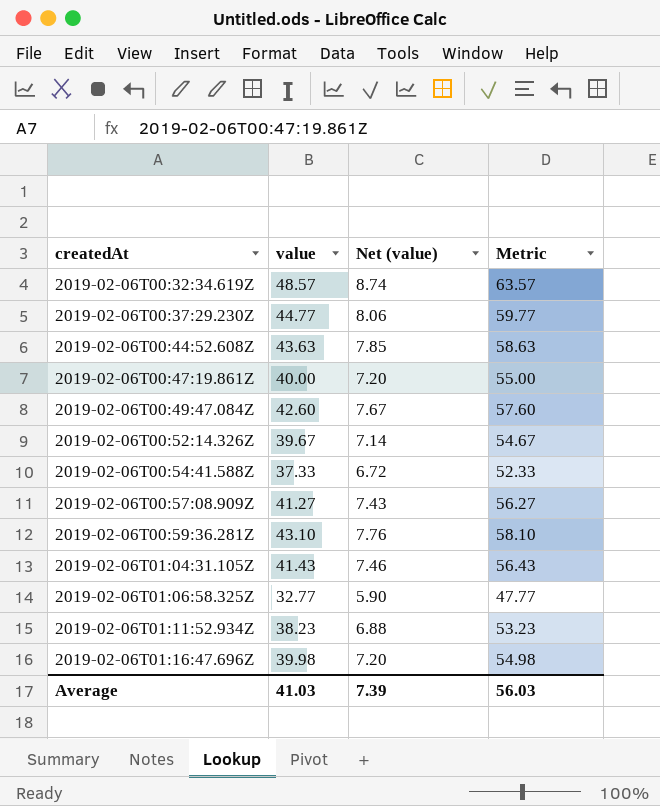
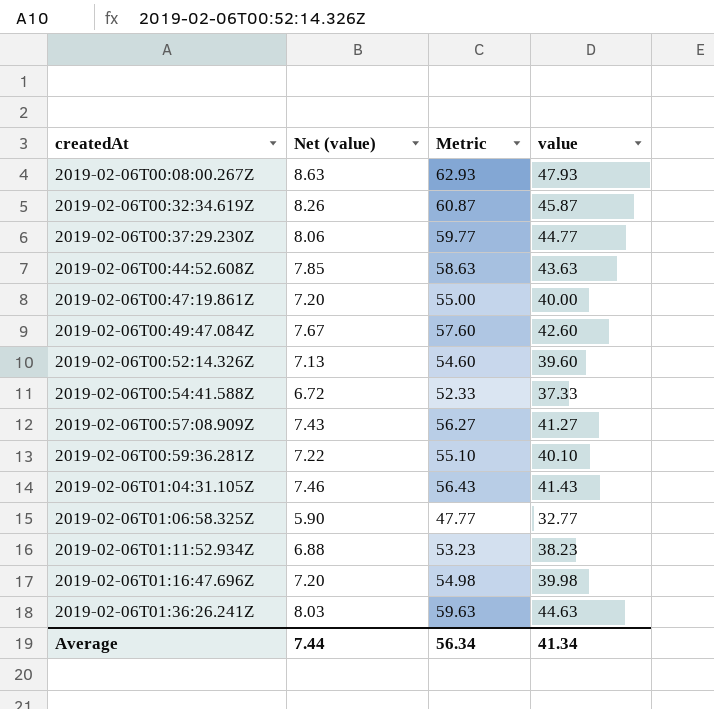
column value | position: 2 -> 4
row 2019-02-06T00:08:00.267Z: none -> 8.63 | 62.93 | 47.93
2019-02-06T00:32:34.619Z | Net (value): 8.74 -> 8.26
2019-02-06T00:32:34.619Z | Metric: 63.57 -> 60.87
2019-02-06T00:32:34.619Z | value: 48.57 -> 45.87
2019-02-06T00:52:14.326Z | Net (value): 7.14 -> 7.13
2019-02-06T00:52:14.326Z | Metric: 54.67 -> 54.60
2019-02-06T00:52:14.326Z | value: 39.67 -> 39.60
2019-02-06T00:59:36.281Z | Net (value): 7.76 -> 7.22
2019-02-06T00:59:36.281Z | Metric: 58.10 -> 55.10
2019-02-06T00:59:36.281Z | value: 43.10 -> 40.10
row 2019-02-06T01:36:26.241Z: none -> 8.03 | 59.63 | 44.63
Average | Net (value): 7.39 -> 7.44
Average | Metric: 56.03 -> 56.34
Average | value: 41.03 -> 41.34

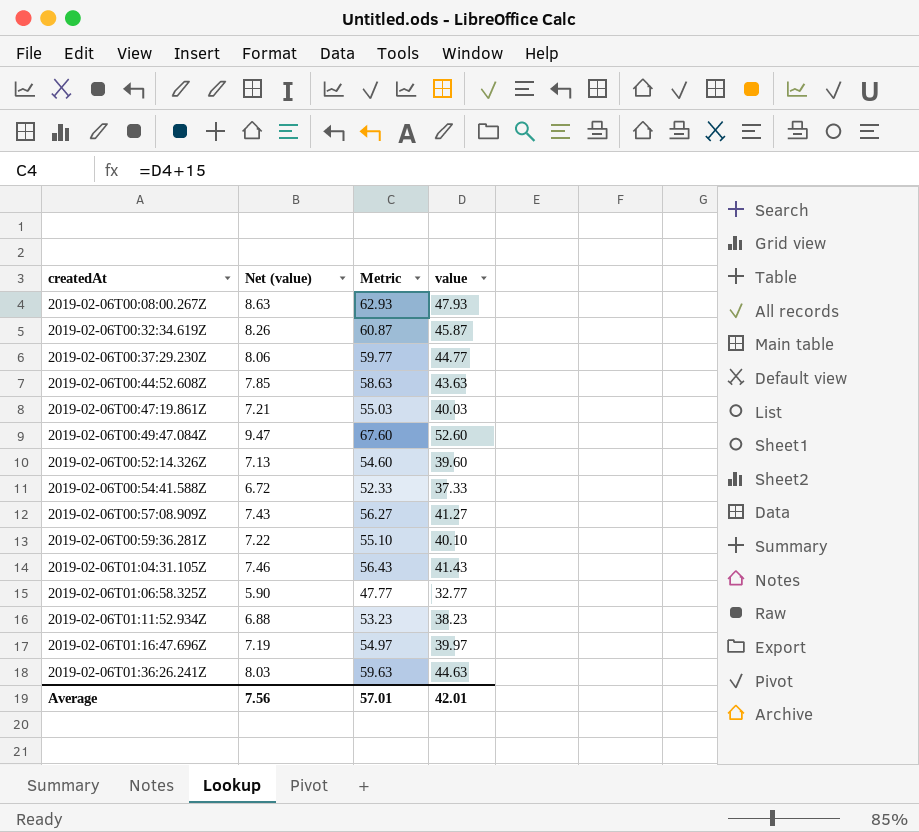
2019-02-06T00:47:19.861Z | Net (value): 7.20 -> 7.21
2019-02-06T00:47:19.861Z | Metric: 55.00 -> 55.03
2019-02-06T00:47:19.861Z | value: 40.00 -> 40.03
2019-02-06T00:49:47.084Z | Net (value): 7.67 -> 9.47
2019-02-06T00:49:47.084Z | Metric: 57.60 -> 67.60
2019-02-06T00:49:47.084Z | value: 42.60 -> 52.60
2019-02-06T01:16:47.696Z | Net (value): 7.20 -> 7.19
2019-02-06T01:16:47.696Z | Metric: 54.98 -> 54.97
2019-02-06T01:16:47.696Z | value: 39.98 -> 39.97
Average | Net (value): 7.44 -> 7.56
Average | Metric: 56.34 -> 57.01
Average | value: 41.34 -> 42.01

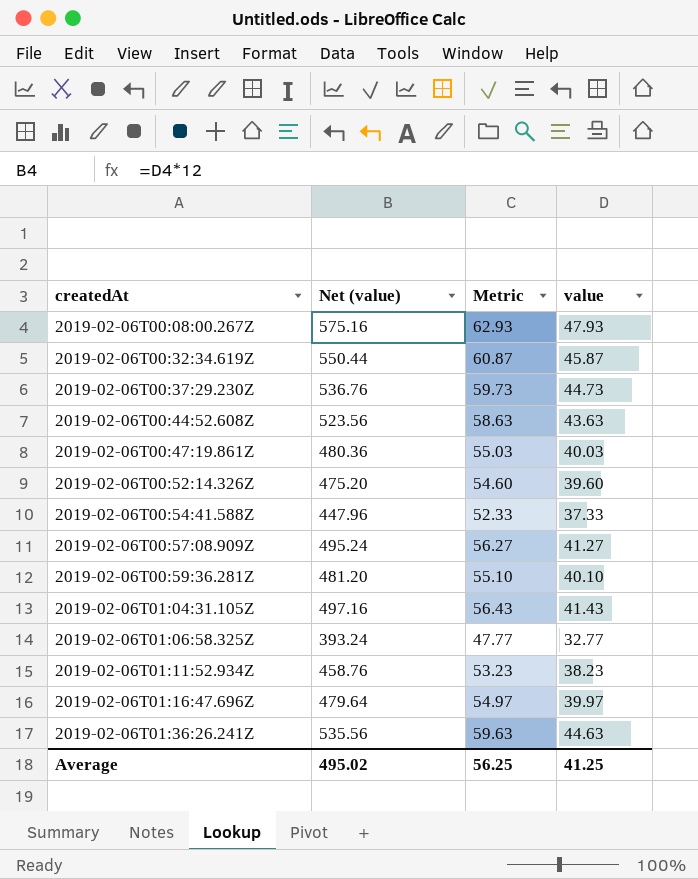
column Net (value) | formula: [value] * 0.18 -> [value] * 12
row 2019-02-06T00:49:47.084Z: 9.47 | 67.60 | 52.60 -> none
2019-02-06T00:37:29.230Z | Metric: 59.77 -> 59.73
2019-02-06T00:37:29.230Z | value: 44.77 -> 44.73
Average | Net (value): 7.56 -> 495.02
Average | Metric: 57.01 -> 56.25
Average | value: 42.01 -> 41.25

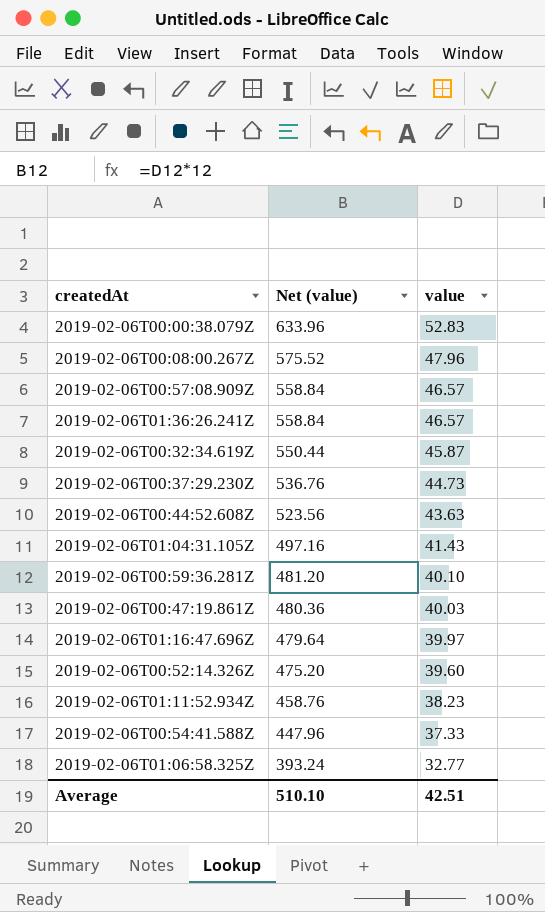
row order: createdAt ascending -> Net (value) descending
column Metric | formula: [value] + 15 -> none
row 2019-02-06T00:00:38.079Z: none -> 633.96 | 52.83
2019-02-06T00:08:00.267Z | Net (value): 575.16 -> 575.52
2019-02-06T00:08:00.267Z | value: 47.93 -> 47.96
2019-02-06T00:57:08.909Z | Net (value): 495.24 -> 558.84
2019-02-06T00:57:08.909Z | value: 41.27 -> 46.57
2019-02-06T01:36:26.241Z | Net (value): 535.56 -> 558.84
2019-02-06T01:36:26.241Z | value: 44.63 -> 46.57
Average | Net (value): 495.02 -> 510.10
Average | value: 41.25 -> 42.51

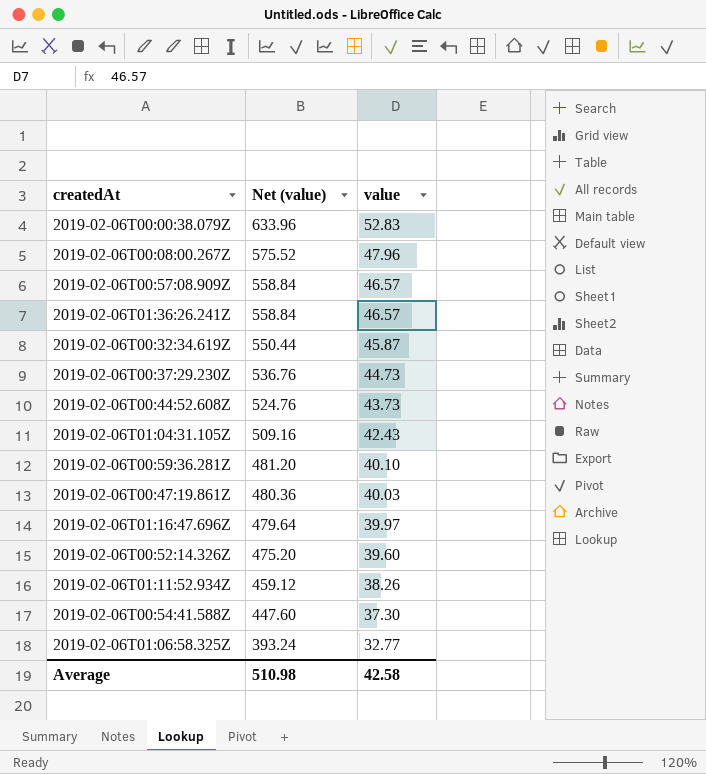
2019-02-06T00:44:52.608Z | Net (value): 523.56 -> 524.76
2019-02-06T00:44:52.608Z | value: 43.63 -> 43.73
2019-02-06T01:04:31.105Z | Net (value): 497.16 -> 509.16
2019-02-06T01:04:31.105Z | value: 41.43 -> 42.43
2019-02-06T01:11:52.934Z | Net (value): 458.76 -> 459.12
2019-02-06T01:11:52.934Z | value: 38.23 -> 38.26
2019-02-06T00:54:41.588Z | Net (value): 447.96 -> 447.60
2019-02-06T00:54:41.588Z | value: 37.33 -> 37.30
Average | Net (value): 510.10 -> 510.98
Average | value: 42.51 -> 42.58

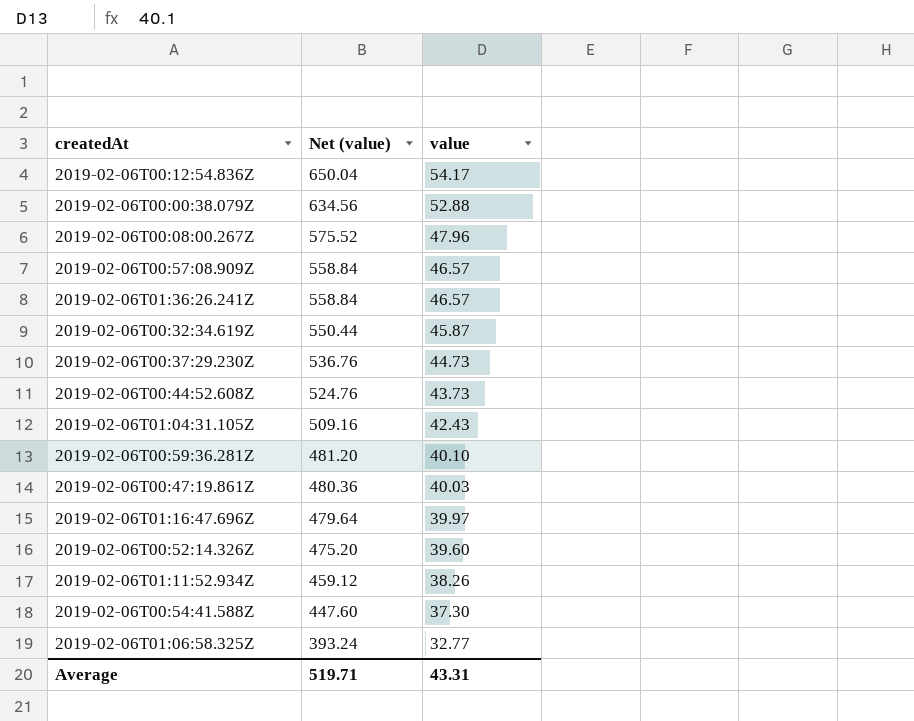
row 2019-02-06T00:12:54.836Z: none -> 650.04 | 54.17
2019-02-06T00:00:38.079Z | Net (value): 633.96 -> 634.56
2019-02-06T00:00:38.079Z | value: 52.83 -> 52.88
Average | Net (value): 510.98 -> 519.71
Average | value: 42.58 -> 43.31

